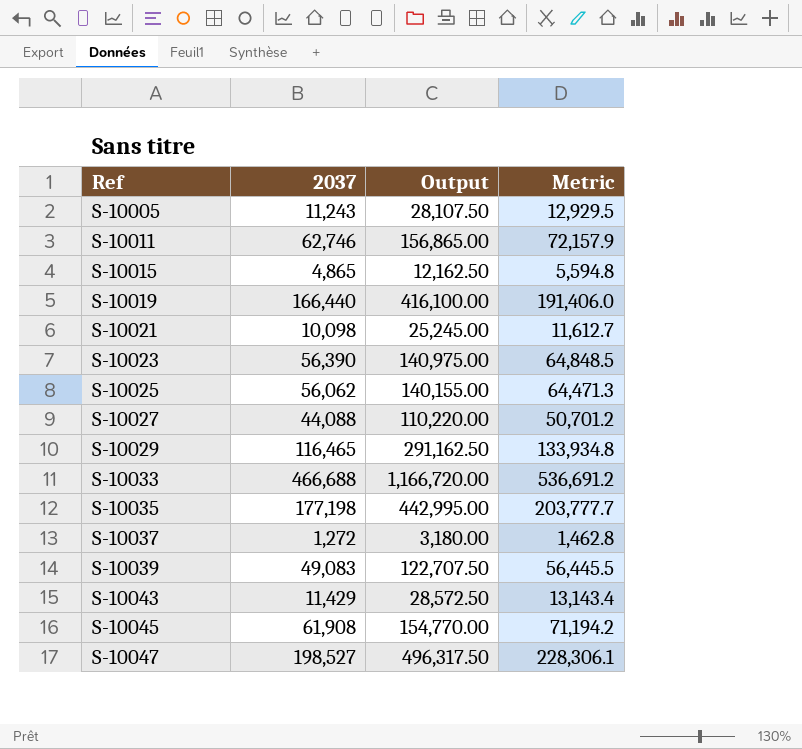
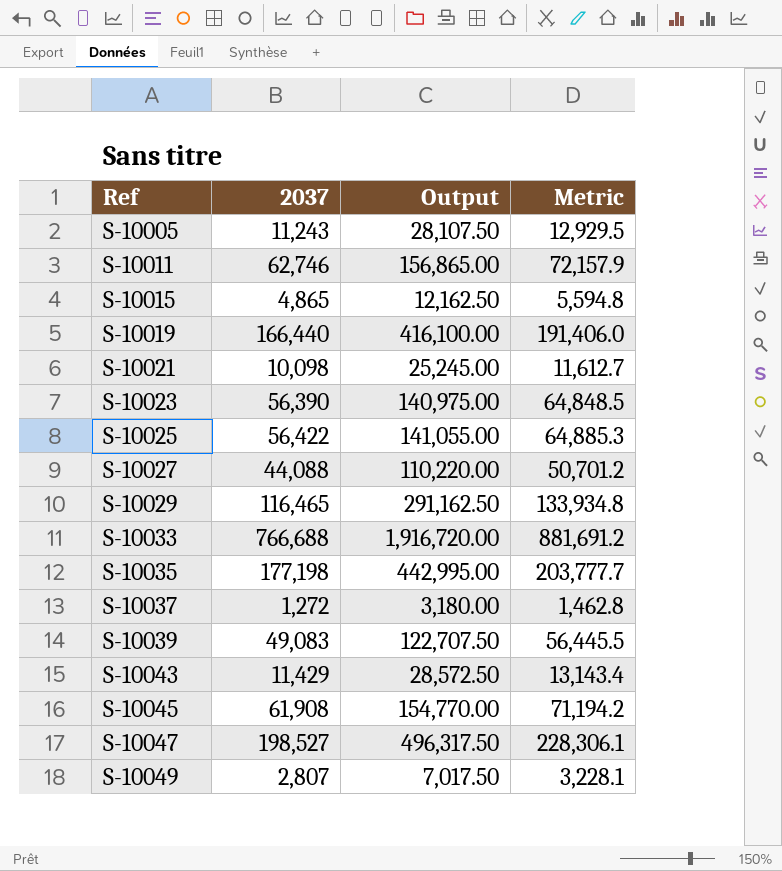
S-10025 | 2037: 56,062 -> 56,422
S-10025 | Output: 140,155.00 -> 141,055.00
S-10025 | Metric: 64,471.3 -> 64,885.3
S-10033 | 2037: 466,688 -> 766,688
S-10033 | Output: 1,166,720.00 -> 1,916,720.00
S-10033 | Metric: 536,691.2 -> 881,691.2
row S-10049: none -> 2,807 | 7,017.50 | 3,228.1

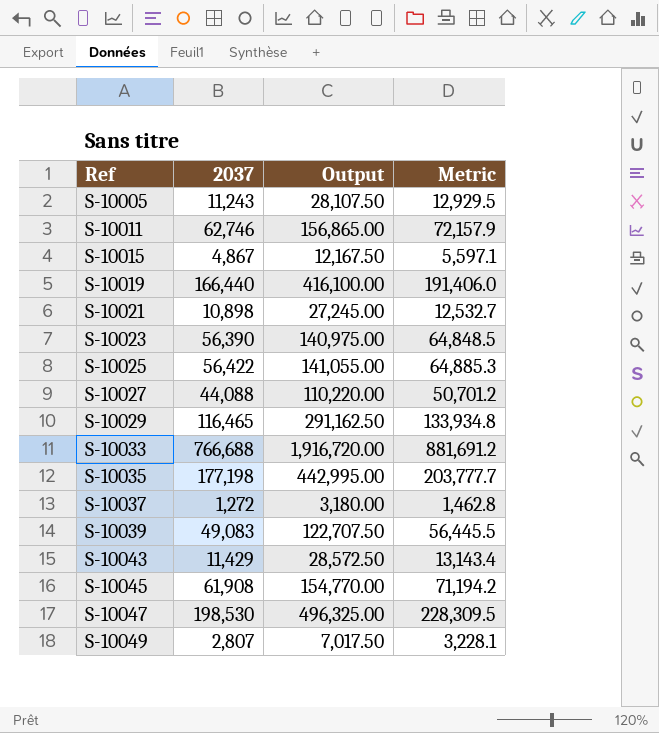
S-10015 | 2037: 4,865 -> 4,867
S-10015 | Output: 12,162.50 -> 12,167.50
S-10015 | Metric: 5,594.8 -> 5,597.1
S-10021 | 2037: 10,098 -> 10,898
S-10021 | Output: 25,245.00 -> 27,245.00
S-10021 | Metric: 11,612.7 -> 12,532.7
S-10047 | 2037: 198,527 -> 198,530
S-10047 | Output: 496,317.50 -> 496,325.00
S-10047 | Metric: 228,306.1 -> 228,309.5

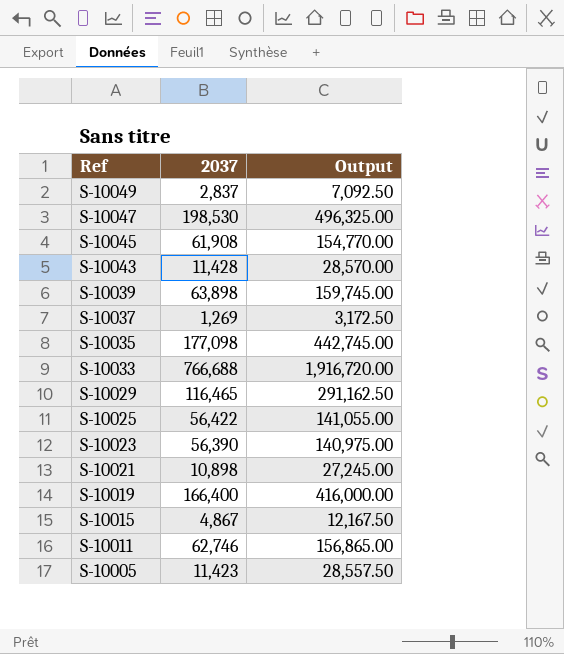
row order: Ref ascending -> Ref descending
column Metric | formula: [2037] * 1.15 -> none
row S-10027: 44,088 | 110,220.00 | 50,701.2 -> none
S-10049 | 2037: 2,807 -> 2,837
S-10049 | Output: 7,017.50 -> 7,092.50
S-10043 | 2037: 11,429 -> 11,428
S-10043 | Output: 28,572.50 -> 28,570.00
S-10039 | 2037: 49,083 -> 63,898
S-10039 | Output: 122,707.50 -> 159,745.00
S-10037 | 2037: 1,272 -> 1,269
S-10037 | Output: 3,180.00 -> 3,172.50
S-10035 | 2037: 177,198 -> 177,098
S-10035 | Output: 442,995.00 -> 442,745.00
S-10019 | 2037: 166,440 -> 166,400
S-10019 | Output: 416,100.00 -> 416,000.00
S-10005 | 2037: 11,243 -> 11,423
S-10005 | Output: 28,107.50 -> 28,557.50

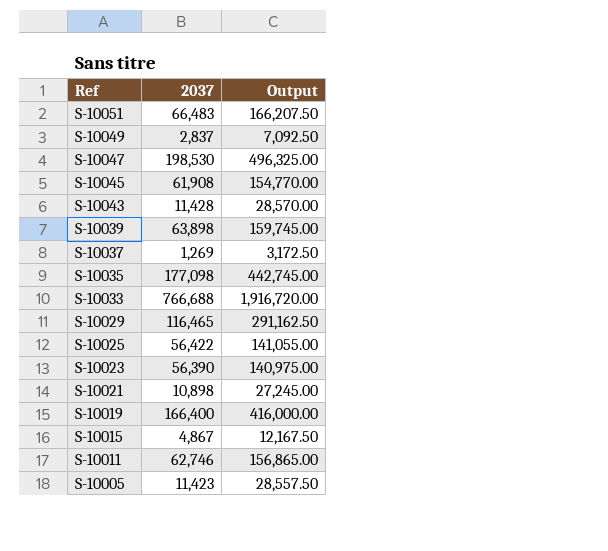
row S-10051: none -> 66,483 | 166,207.50

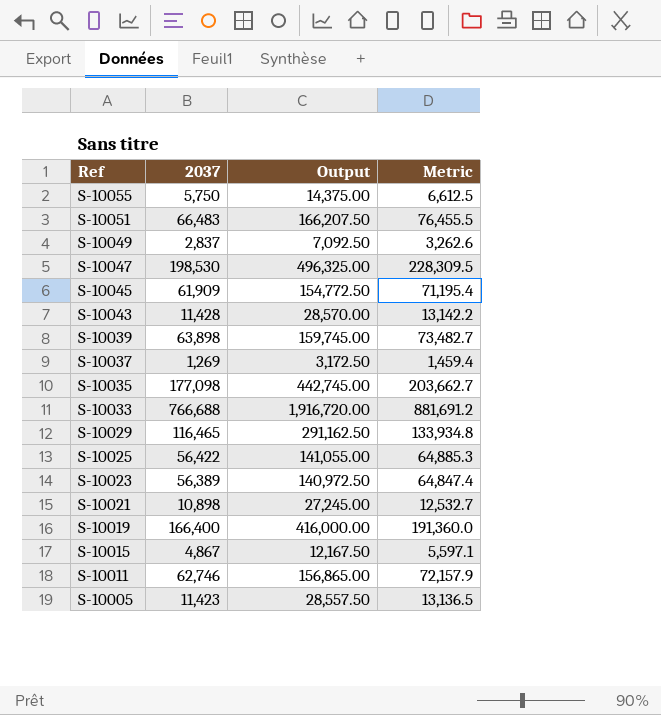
column Metric | formula: none -> [2037] * 1.15
row S-10055: none -> 5,750 | 14,375.00 | 6,612.5
S-10045 | 2037: 61,908 -> 61,909
S-10045 | Output: 154,770.00 -> 154,772.50
S-10023 | 2037: 56,390 -> 56,389
S-10023 | Output: 140,975.00 -> 140,972.50

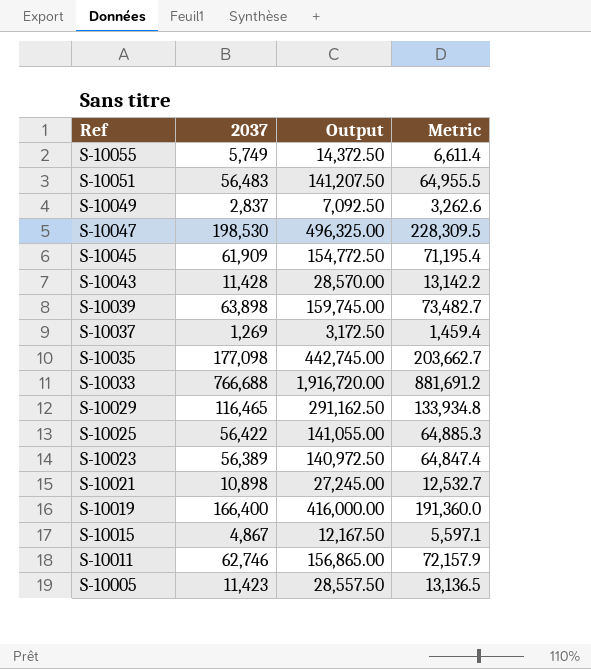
S-10055 | 2037: 5,750 -> 5,749
S-10055 | Output: 14,375.00 -> 14,372.50
S-10055 | Metric: 6,612.5 -> 6,611.4
S-10051 | 2037: 66,483 -> 56,483
S-10051 | Output: 166,207.50 -> 141,207.50
S-10051 | Metric: 76,455.5 -> 64,955.5

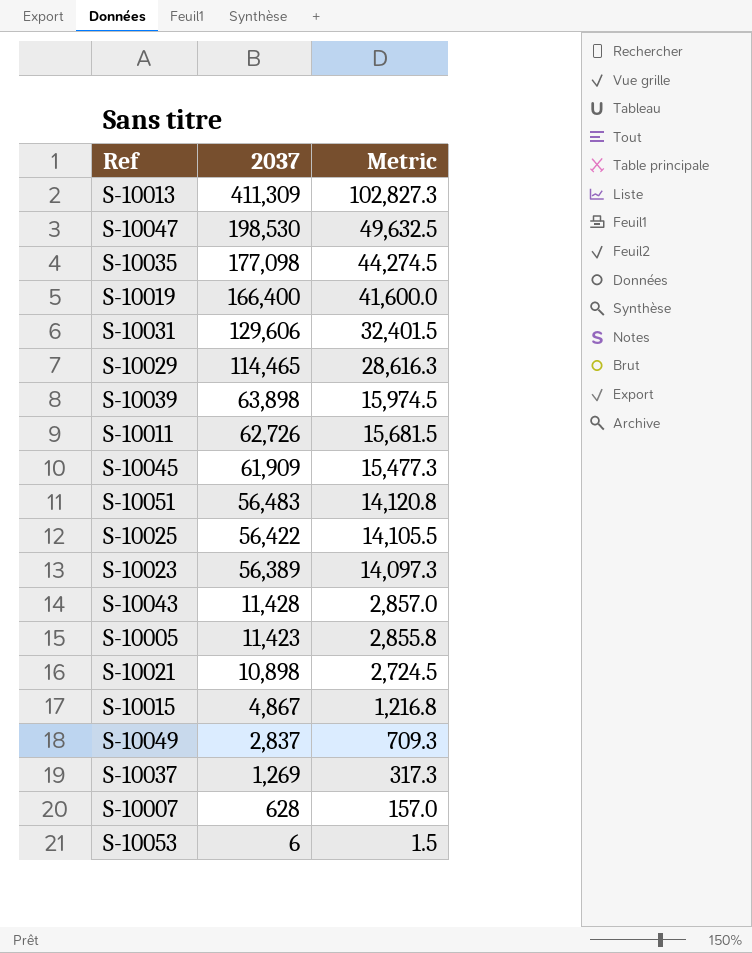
row order: Ref descending -> 2037 descending
column Output | formula: [2037] * 2.5 -> none
column Metric | formula: [2037] * 1.15 -> [2037] * 0.25
row S-10055: 5,749 | 14,372.50 | 6,611.4 -> none
row S-10033: 766,688 | 1,916,720.00 | 881,691.2 -> none
row S-10013: none -> 411,309 | 102,827.3
row S-10031: none -> 129,606 | 32,401.5
S-10029 | 2037: 116,465 -> 114,465
S-10011 | 2037: 62,746 -> 62,726
row S-10007: none -> 628 | 157.0
row S-10053: none -> 6 | 1.5

